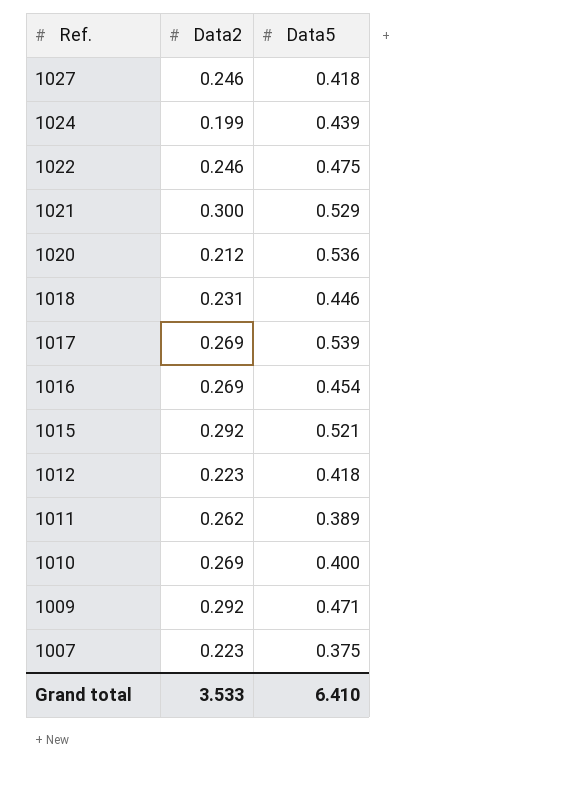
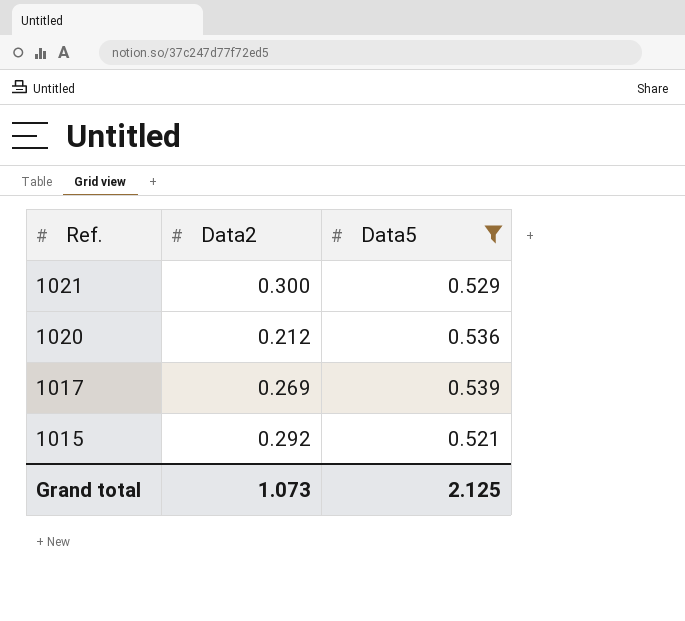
filter: none -> Data5 >= 0.521
Grand total | Data2: 3.533 -> 1.073
Grand total | Data5: 6.410 -> 2.125

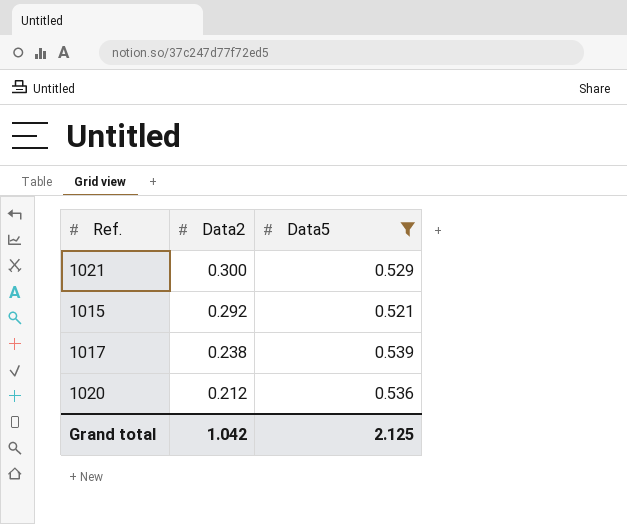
row order: Ref. descending -> Data2 descending
1017 | Data2: 0.269 -> 0.238
Grand total | Data2: 1.073 -> 1.042

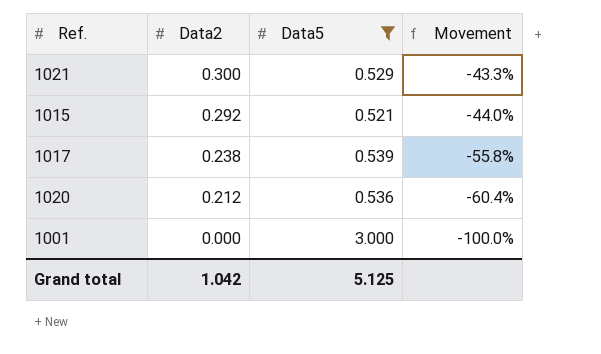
column Movement | formula: none -> ([Data2] - [Data5]) / [Data5]
row 1001: none -> 0.000 | 3.000 | -100.0%
Grand total | Data5: 2.125 -> 5.125

